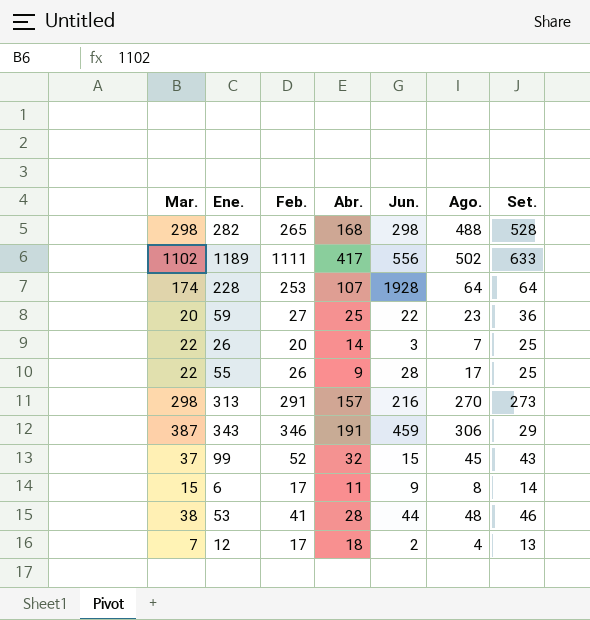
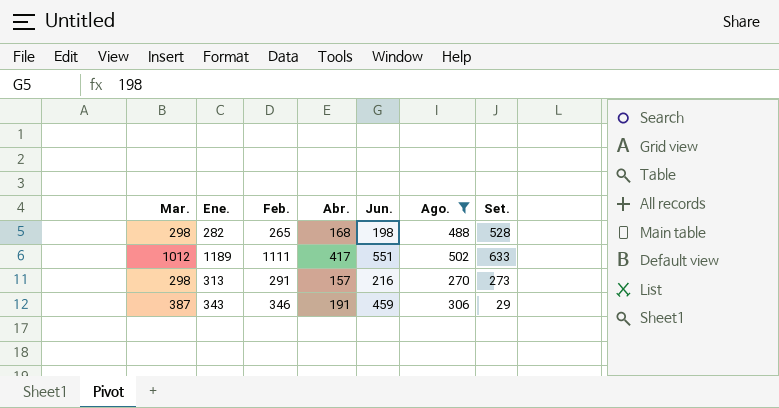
filter: none -> Ago. >= 270
282 | Jun.: 298 -> 198
1189 | Mar.: 1102 -> 1012
1189 | Jun.: 556 -> 551

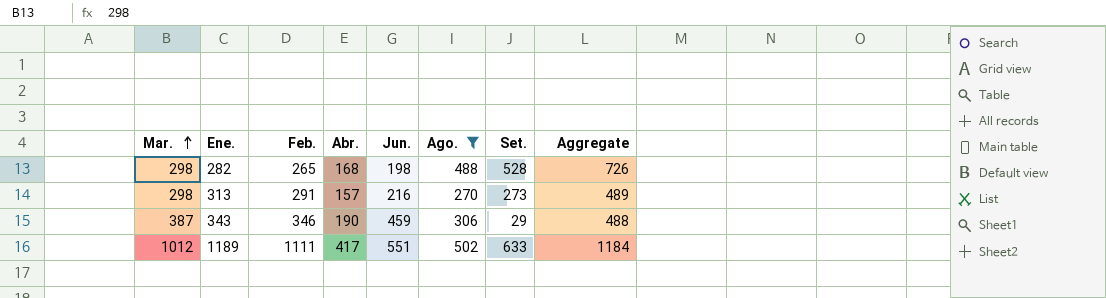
row order: none -> Mar. ascending
column Aggregate | formula: none -> [Jun.] + [Set.]
343 | Abr.: 191 -> 190

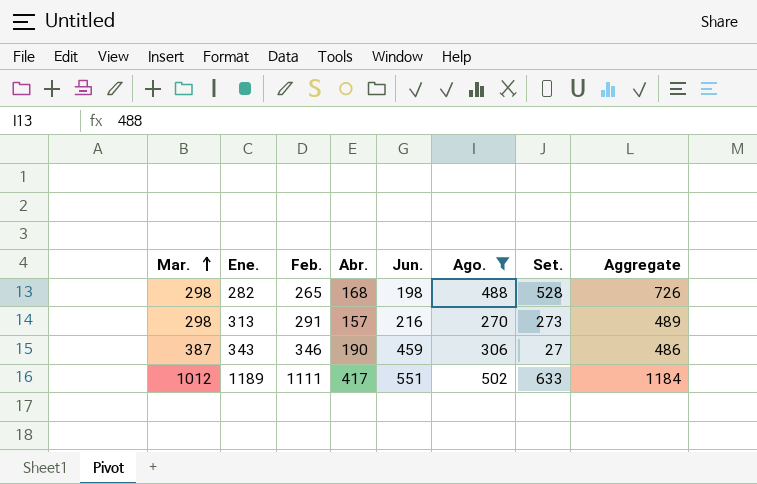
343 | Set.: 29 -> 27
343 | Aggregate: 488 -> 486

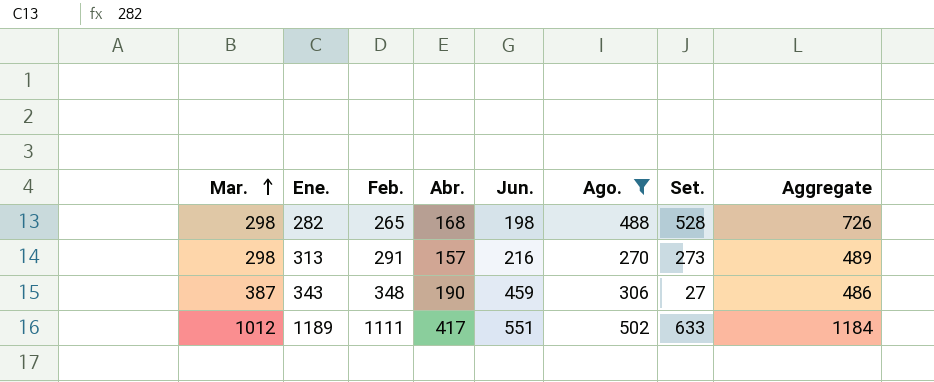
343 | Feb.: 346 -> 348

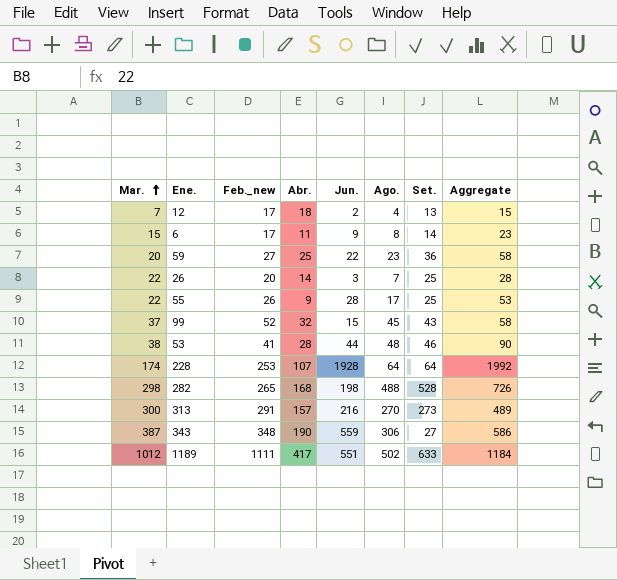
filter: Ago. >= 270 -> none
column name: Feb. -> Feb._new
313 | Mar.: 298 -> 300
343 | Jun.: 459 -> 559
343 | Aggregate: 486 -> 586

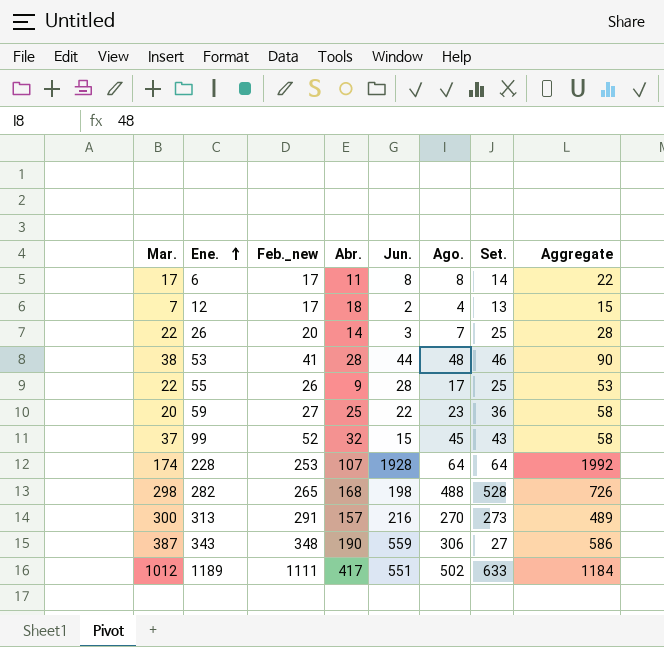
row order: Mar. ascending -> Ene. ascending
6 | Mar.: 15 -> 17
6 | Jun.: 9 -> 8
6 | Aggregate: 23 -> 22

